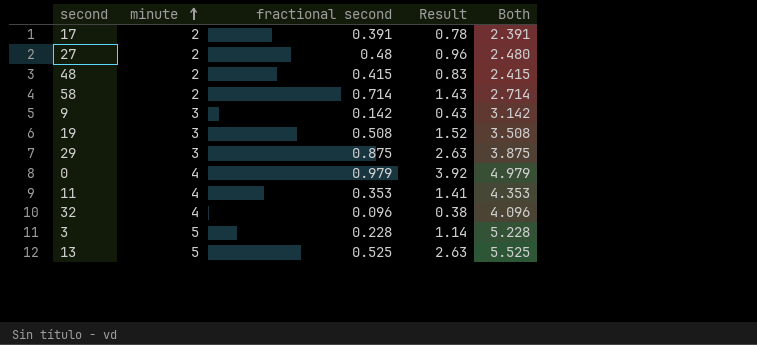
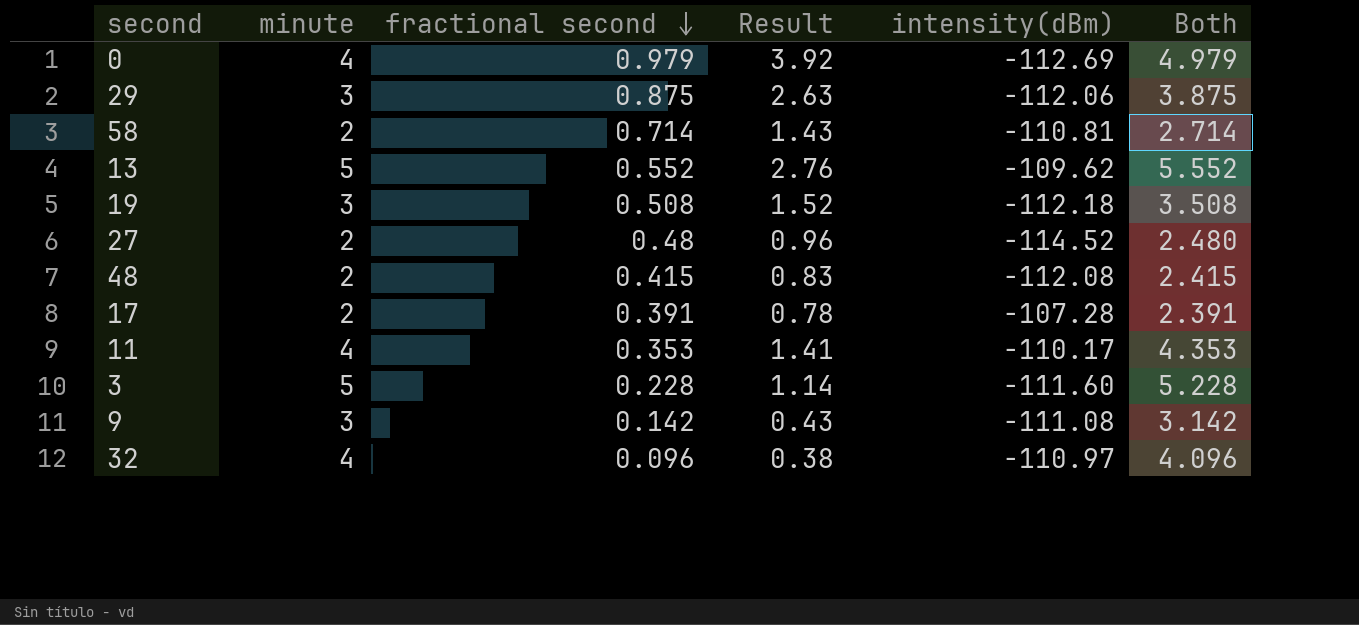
row order: minute ascending -> fractional second descending
column intensity(dBm) | position: none -> 5
13 | fractional second: 0.525 -> 0.552
13 | Result: 2.63 -> 2.76
13 | Both: 5.525 -> 5.552

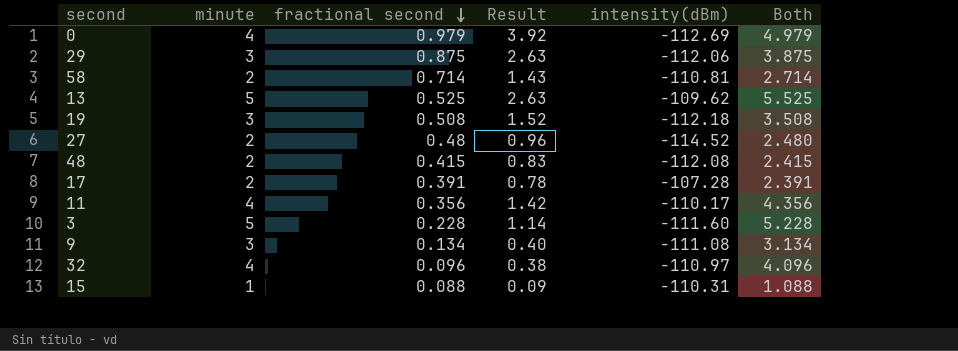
13 | fractional second: 0.552 -> 0.525
13 | Result: 2.76 -> 2.63
13 | Both: 5.552 -> 5.525
11 | fractional second: 0.353 -> 0.356
11 | Result: 1.41 -> 1.42
11 | Both: 4.353 -> 4.356
9 | fractional second: 0.142 -> 0.134
9 | Result: 0.43 -> 0.40
9 | Both: 3.142 -> 3.134
row 15: none -> 1 | 0.088 | 0.09 | -110.31 | 1.088

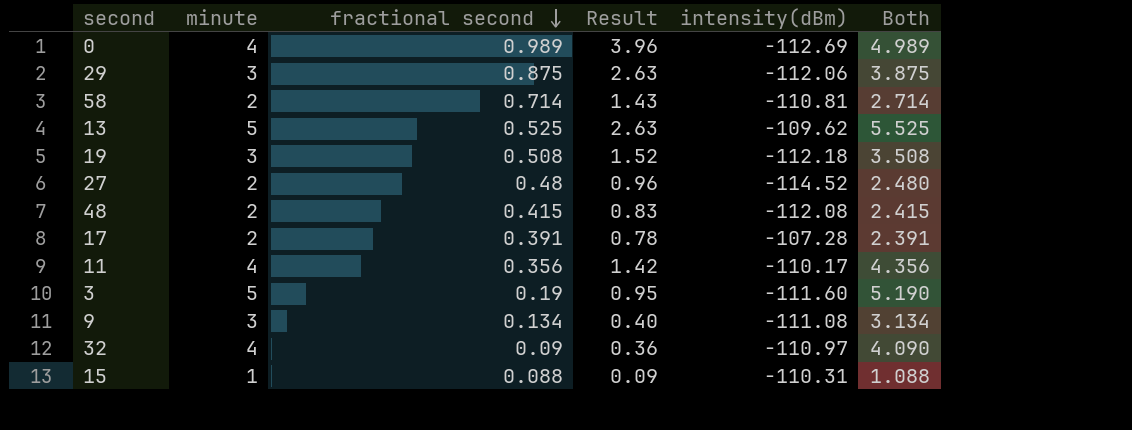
0 | fractional second: 0.979 -> 0.989
0 | Result: 3.92 -> 3.96
0 | Both: 4.979 -> 4.989
3 | fractional second: 0.228 -> 0.19
3 | Result: 1.14 -> 0.95
3 | Both: 5.228 -> 5.190
32 | fractional second: 0.096 -> 0.09
32 | Result: 0.38 -> 0.36
32 | Both: 4.096 -> 4.090

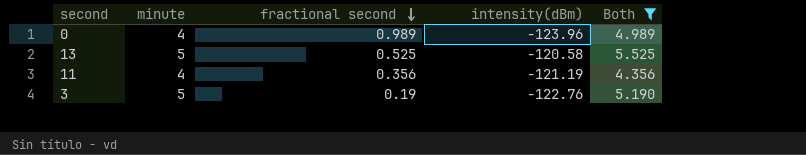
filter: none -> Both >= 4.356
column Result | formula: [minute] * [fractional second] -> none
0 | intensity(dBm): -112.69 -> -123.96
13 | intensity(dBm): -109.62 -> -120.58
11 | intensity(dBm): -110.17 -> -121.19
3 | intensity(dBm): -111.60 -> -122.76

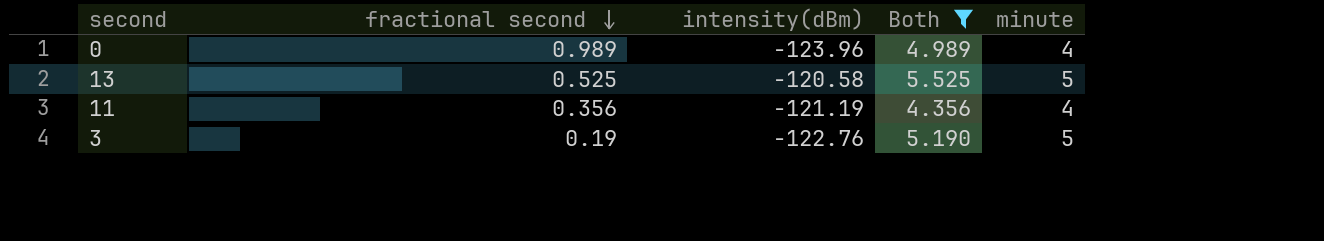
column minute | position: 2 -> 5

